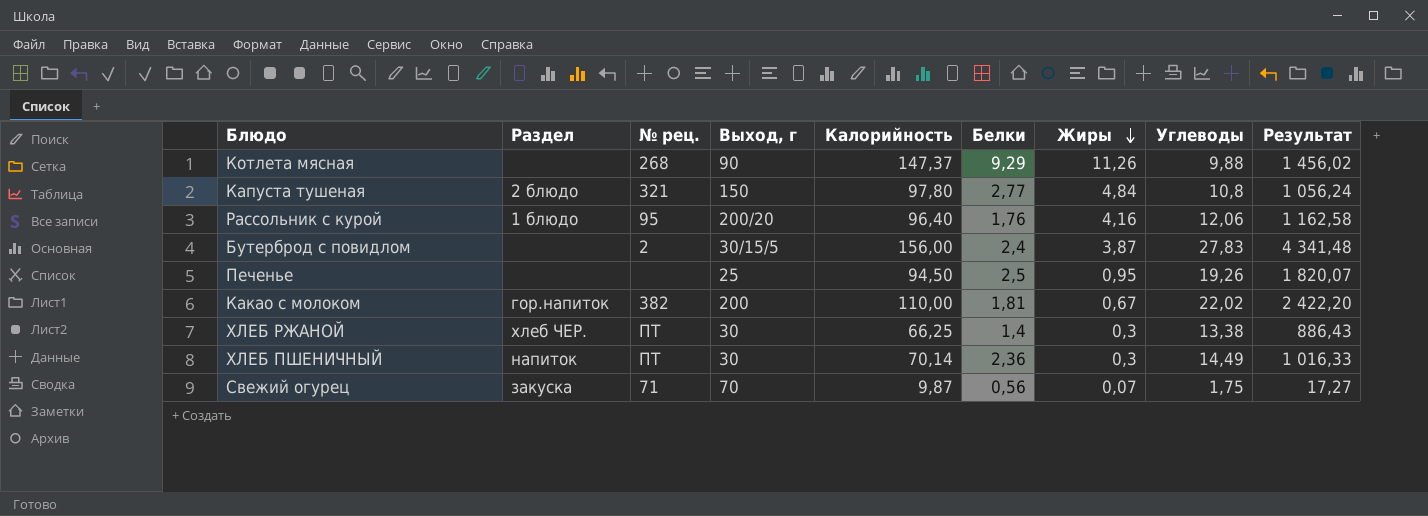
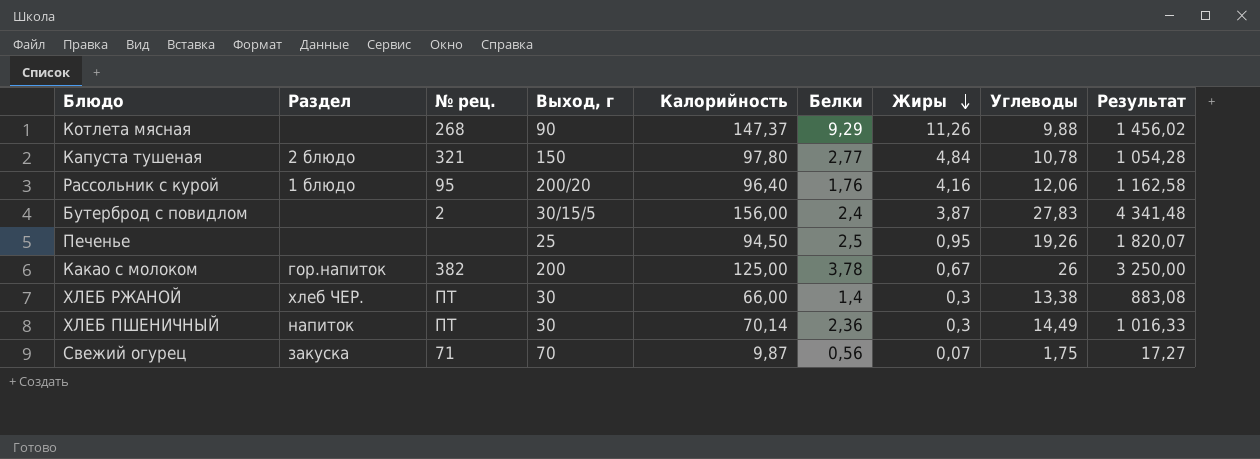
Капуста тушеная | Углеводы: 10,8 -> 10,78
Капуста тушеная | Результат: 1 056,24 -> 1 054,28
Какао с молоком | Калорийность: 110,00 -> 125,00
Какао с молоком | Белки: 1,81 -> 3,78
Какао с молоком | Углеводы: 22,02 -> 26
Какао с молоком | Результат: 2 422,20 -> 3 250,00
ХЛЕБ РЖАНОЙ | Калорийность: 66,25 -> 66,00
ХЛЕБ РЖАНОЙ | Результат: 886,43 -> 883,08

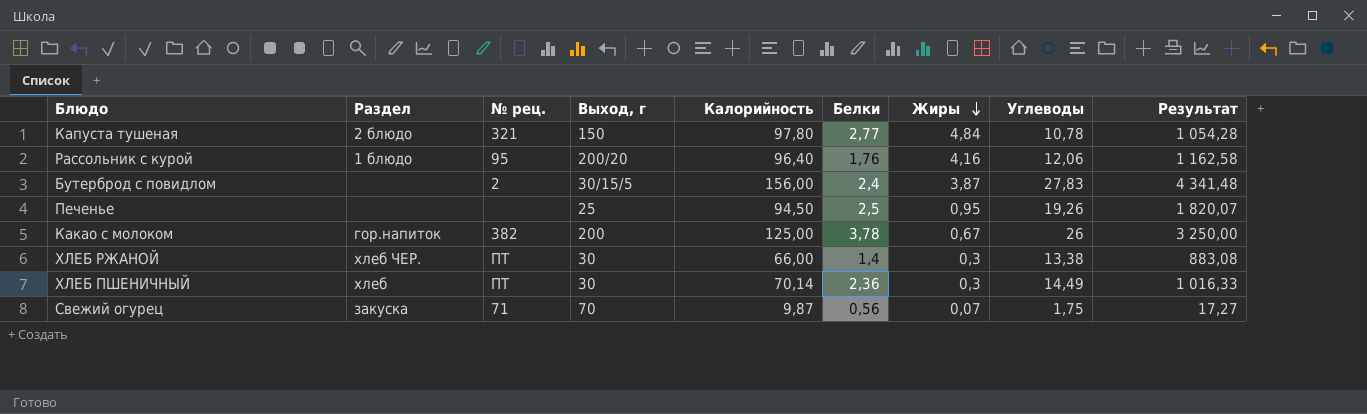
row Котлета мясная: none | 268 | 90 | 147,37 | 9,29 | 11,26 | 9,88 | 1 456,02 -> none
ХЛЕБ ПШЕНИЧНЫЙ | Раздел: напиток -> хлеб

